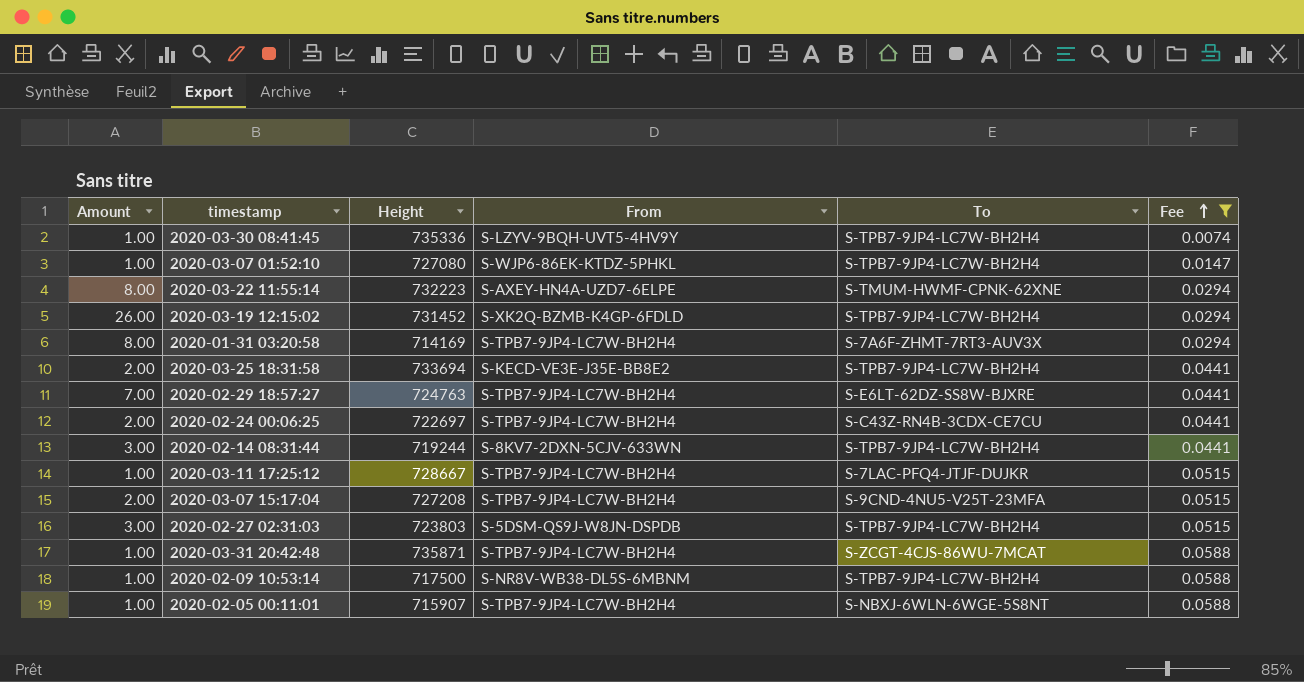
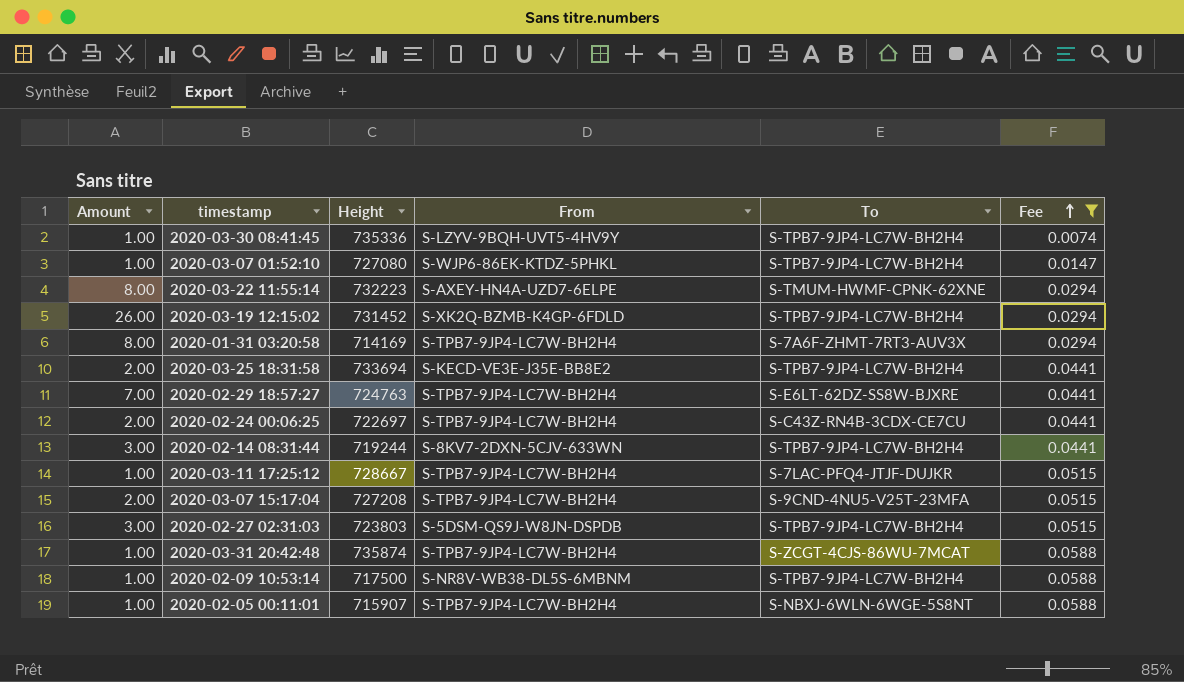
2020-03-31 20:42:48 | Height: 735871 -> 735874

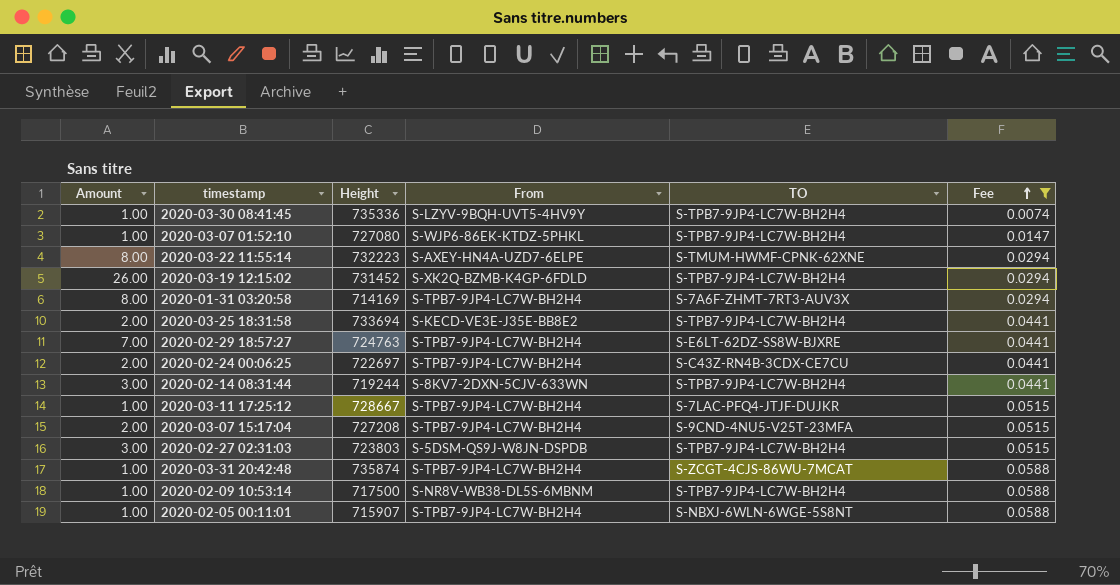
column name: To -> TO

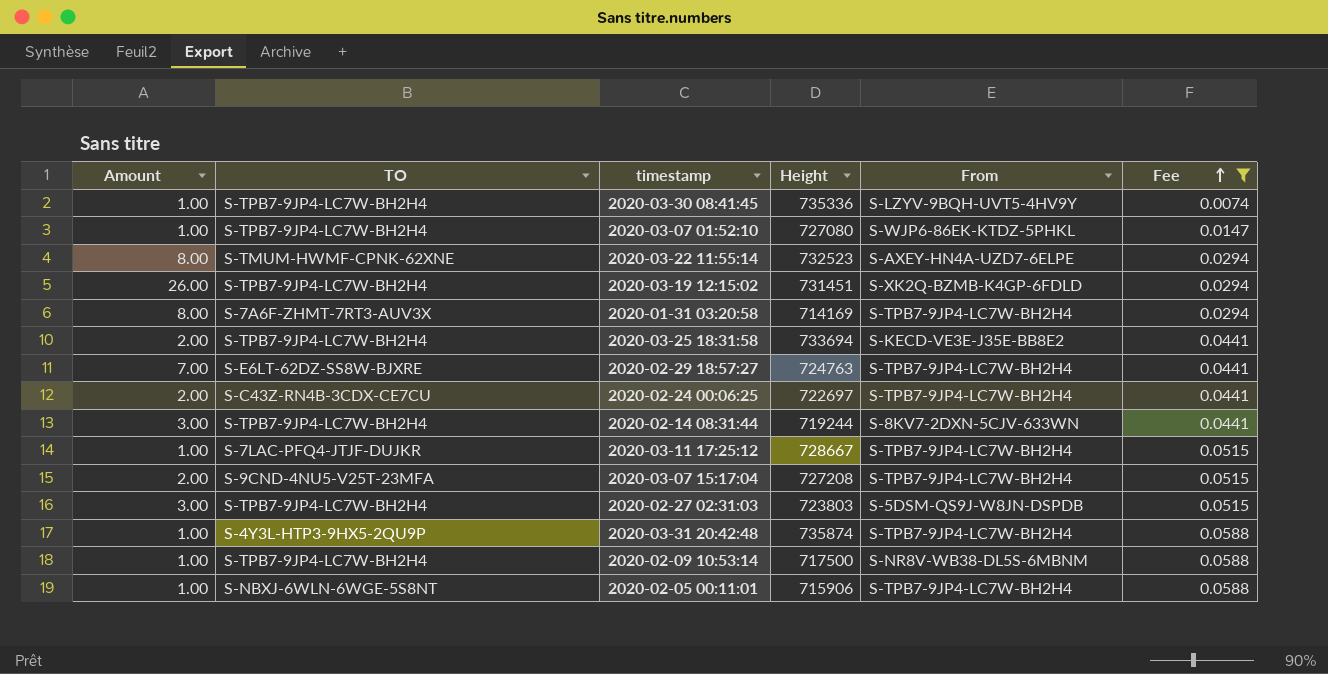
column TO | position: 5 -> 2
2020-03-22 11:55:14 | Height: 732223 -> 732523
2020-03-19 12:15:02 | Height: 731452 -> 731451
2020-03-31 20:42:48 | TO: S-ZCGT-4CJS-86WU-7MCAT -> S-4Y3L-HTP3-9HX5-2QU9P
2020-02-05 00:11:01 | Height: 715907 -> 715906

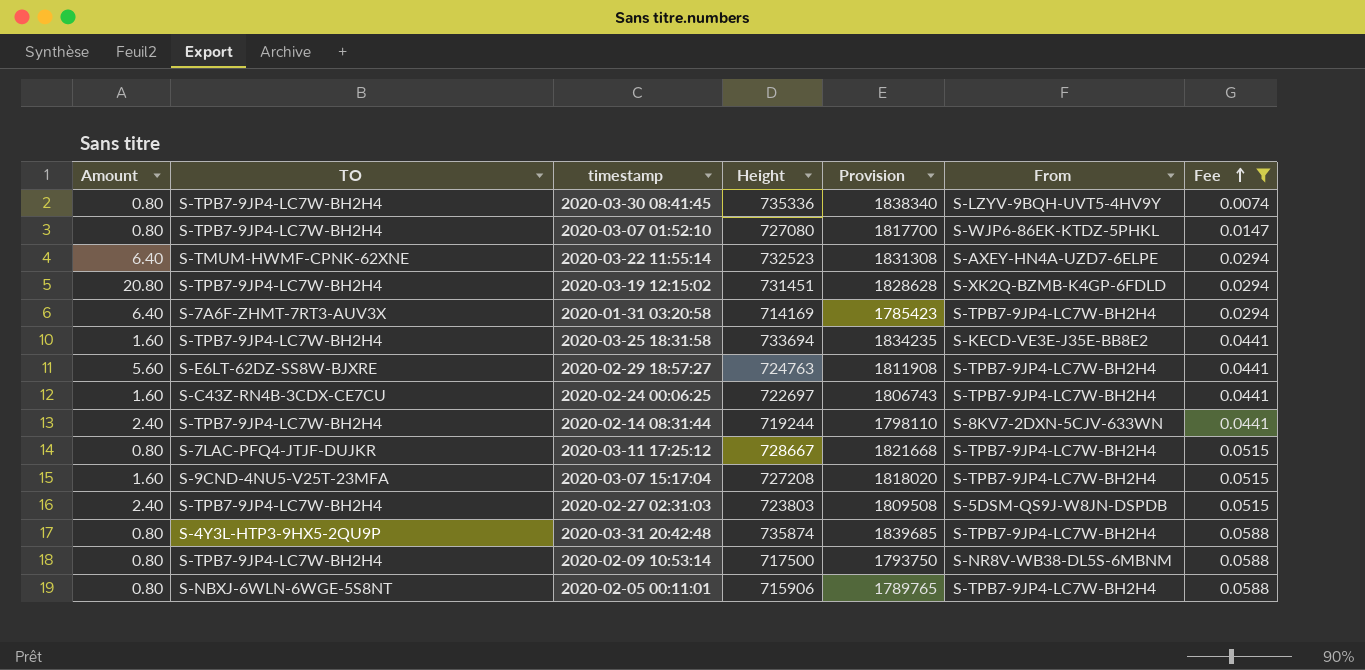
column Provision | formula: none -> [Height] * 2.5
2020-03-30 08:41:45 | Amount: 1.00 -> 0.80
2020-03-07 01:52:10 | Amount: 1.00 -> 0.80
2020-03-22 11:55:14 | Amount: 8.00 -> 6.40
2020-03-19 12:15:02 | Amount: 26.00 -> 20.80
2020-01-31 03:20:58 | Amount: 8.00 -> 6.40
2020-03-25 18:31:58 | Amount: 2.00 -> 1.60
2020-02-29 18:57:27 | Amount: 7.00 -> 5.60
2020-02-24 00:06:25 | Amount: 2.00 -> 1.60
2020-02-14 08:31:44 | Amount: 3.00 -> 2.40
2020-03-11 17:25:12 | Amount: 1.00 -> 0.80
2020-03-07 15:17:04 | Amount: 2.00 -> 1.60
2020-02-27 02:31:03 | Amount: 3.00 -> 2.40
2020-03-31 20:42:48 | Amount: 1.00 -> 0.80
2020-02-09 10:53:14 | Amount: 1.00 -> 0.80
2020-02-05 00:11:01 | Amount: 1.00 -> 0.80

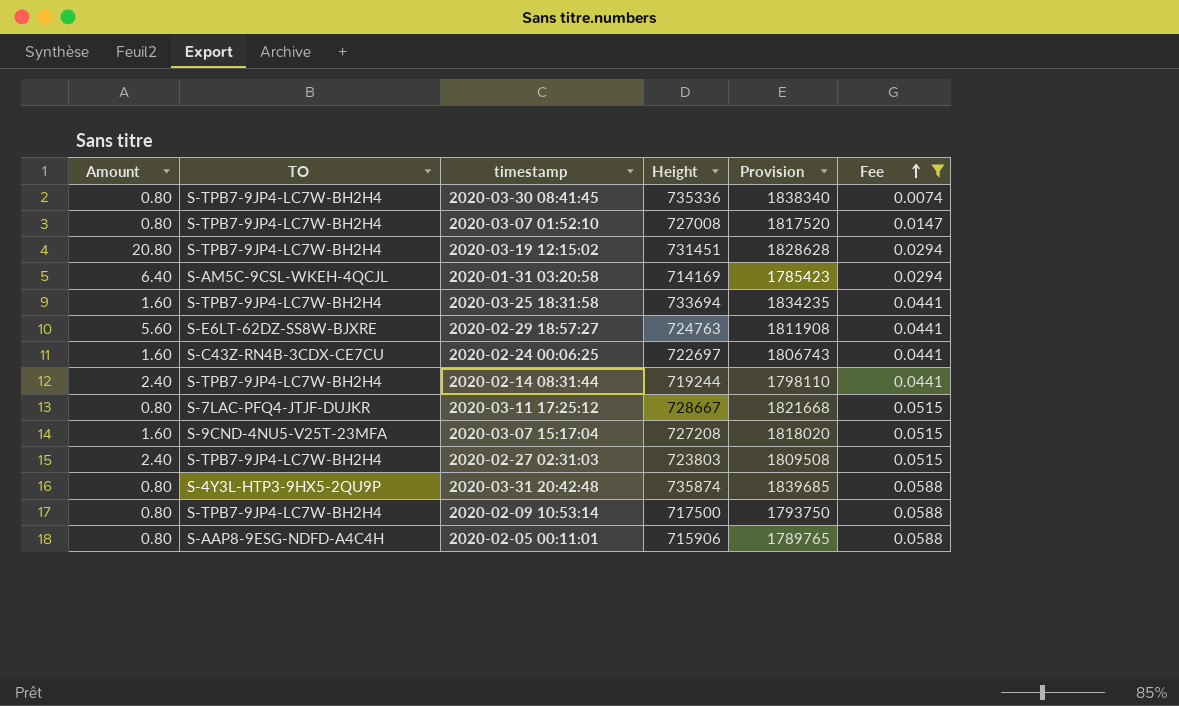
column From | position: 6 -> none
row 2020-03-22 11:55:14: 6.40 | S-TMUM-HWMF-CPNK-62XNE | 732523 | 1831308 | S-AXEY-HN4A-UZD7-6ELPE | 0.0294 -> none
2020-03-07 01:52:10 | Height: 727080 -> 727008
2020-03-07 01:52:10 | Provision: 1817700 -> 1817520
2020-01-31 03:20:58 | TO: S-7A6F-ZHMT-7RT3-AUV3X -> S-AM5C-9CSL-WKEH-4QCJL
2020-02-05 00:11:01 | TO: S-NBXJ-6WLN-6WGE-5S8NT -> S-AAP8-9ESG-NDFD-A4C4H

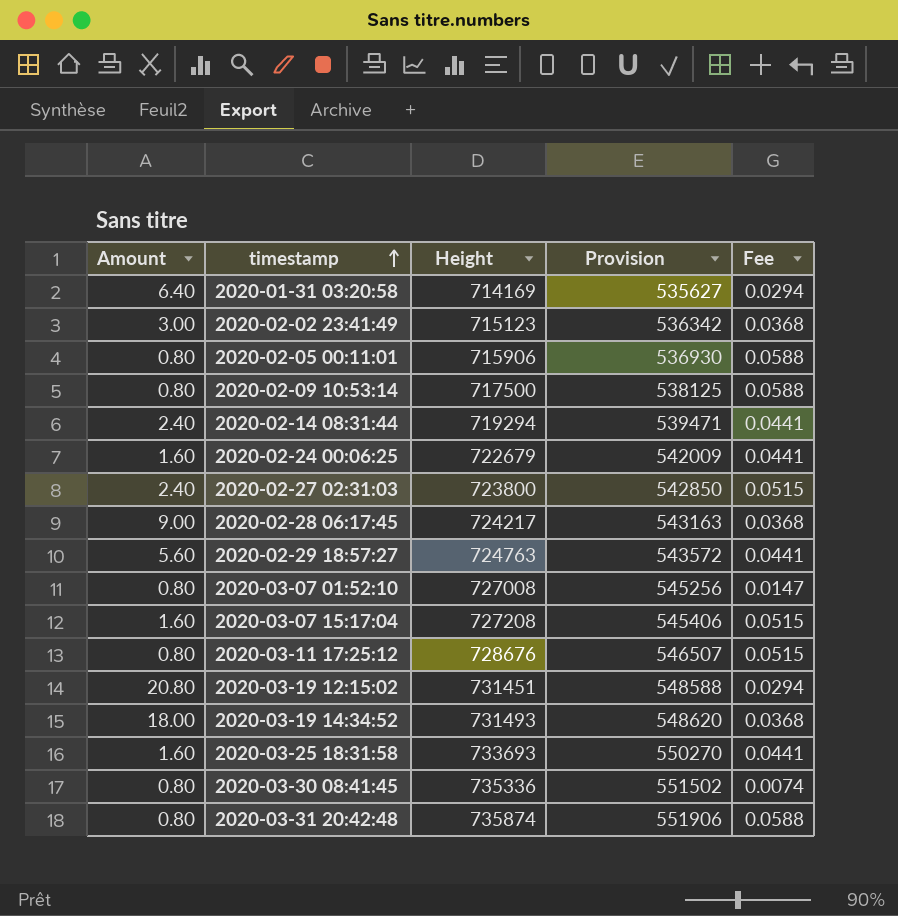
filter: Fee != 0.0368 -> none
row order: Fee ascending -> timestamp ascending
column TO | position: 2 -> none
column Provision | formula: [Height] * 2.5 -> [Height] * 0.75
2020-02-14 08:31:44 | Height: 719244 -> 719294
2020-02-24 00:06:25 | Height: 722697 -> 722679
2020-02-27 02:31:03 | Height: 723803 -> 723800
2020-03-11 17:25:12 | Height: 728667 -> 728676
2020-03-25 18:31:58 | Height: 733694 -> 733693

